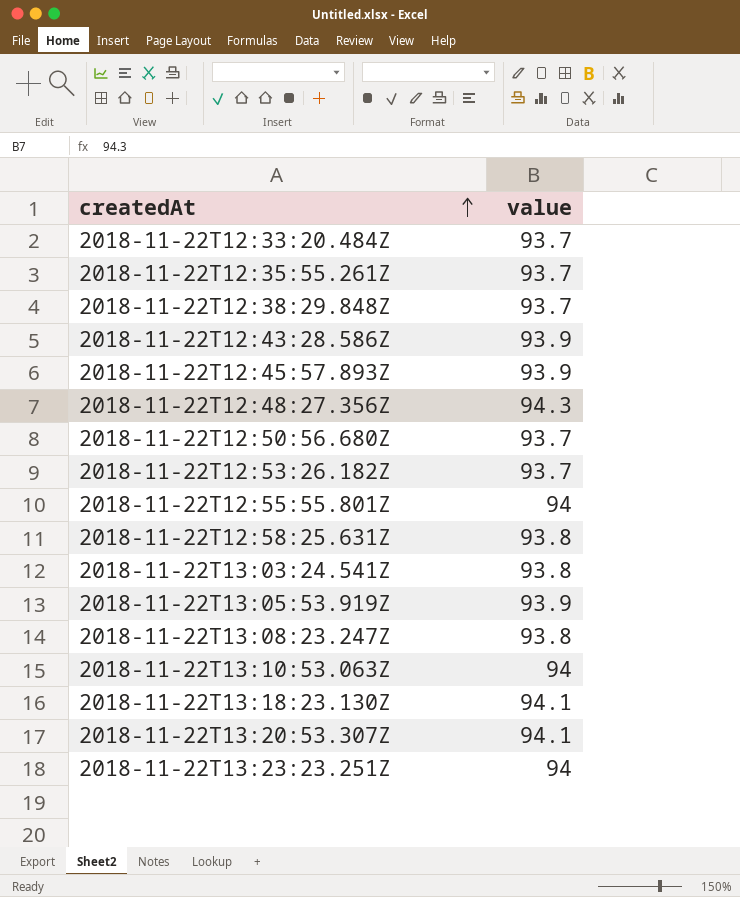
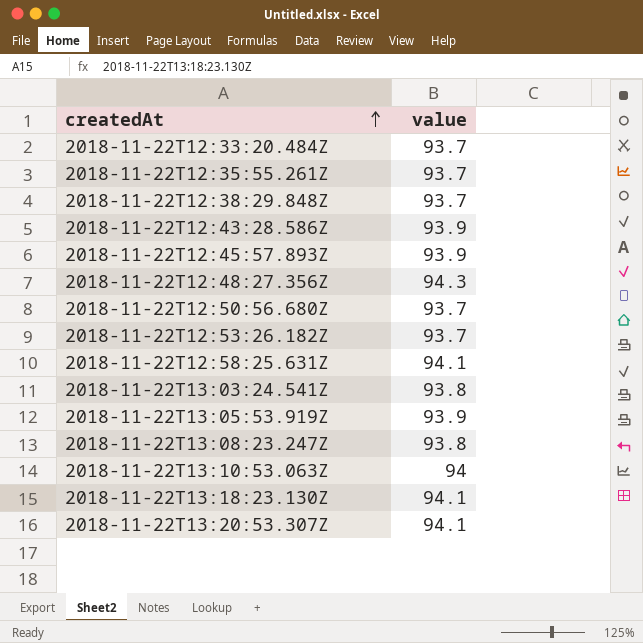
row 2018-11-22T12:55:55.801Z: 94 -> none
row 2018-11-22T13:23:23.251Z: 94 -> none
2018-11-22T12:58:25.631Z | value: 93.8 -> 94.1

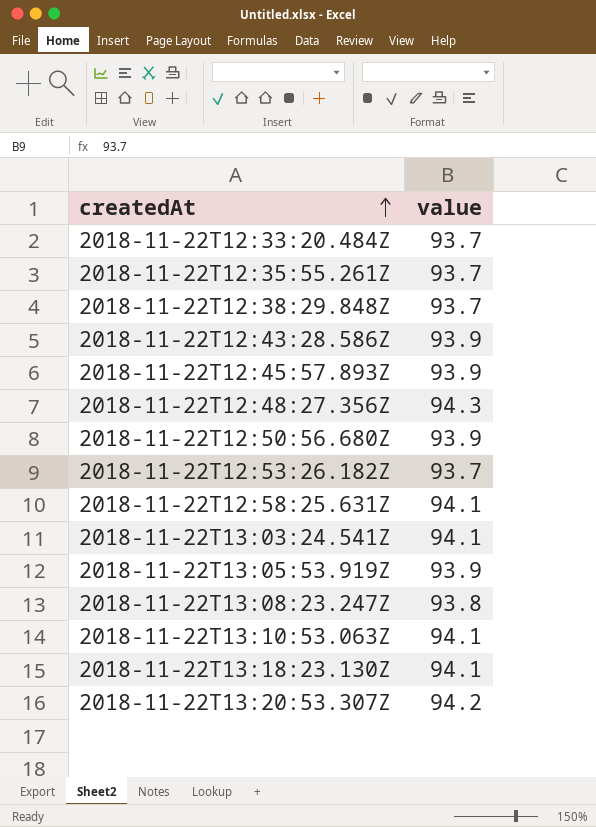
2018-11-22T12:50:56.680Z | value: 93.7 -> 93.9
2018-11-22T13:03:24.541Z | value: 93.8 -> 94.1
2018-11-22T13:10:53.063Z | value: 94 -> 94.1
2018-11-22T13:20:53.307Z | value: 94.1 -> 94.2

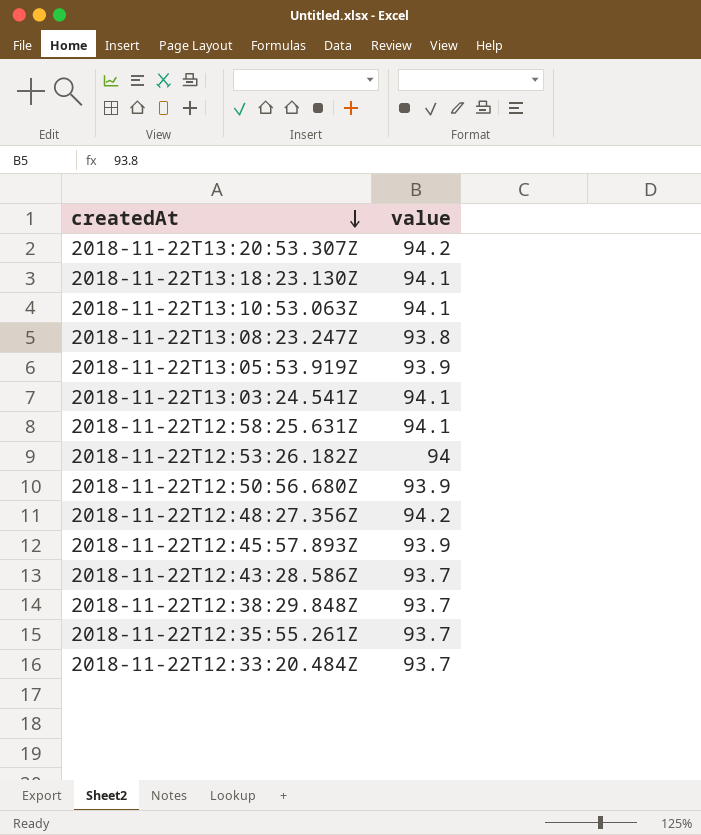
row order: createdAt ascending -> createdAt descending
2018-11-22T12:53:26.182Z | value: 93.7 -> 94
2018-11-22T12:48:27.356Z | value: 94.3 -> 94.2
2018-11-22T12:43:28.586Z | value: 93.9 -> 93.7

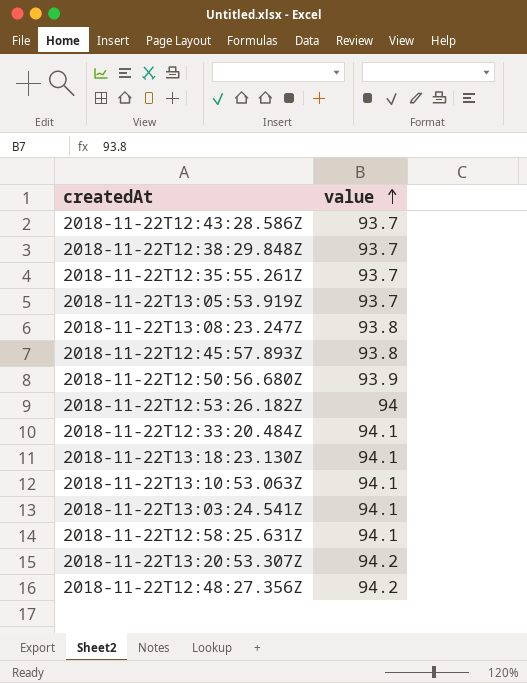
row order: createdAt descending -> value ascending
2018-11-22T13:05:53.919Z | value: 93.9 -> 93.7
2018-11-22T12:45:57.893Z | value: 93.9 -> 93.8
2018-11-22T12:33:20.484Z | value: 93.7 -> 94.1

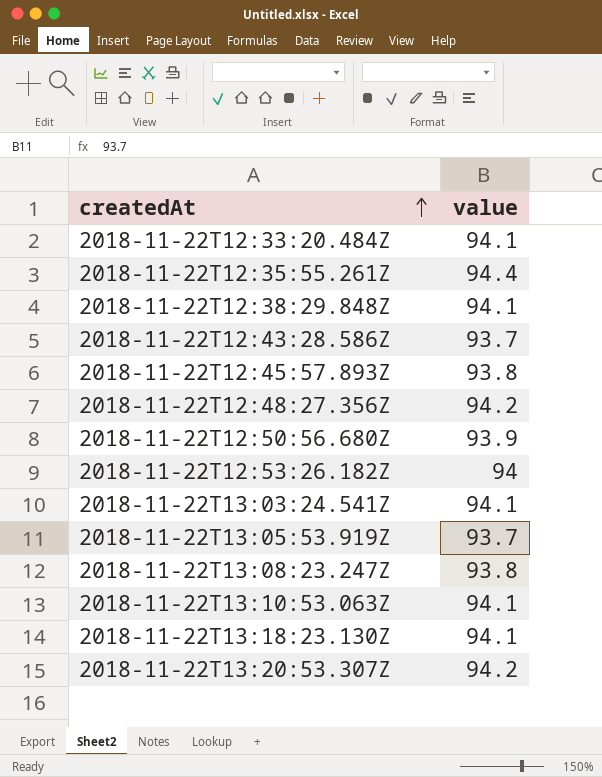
row order: value ascending -> createdAt ascending
row 2018-11-22T12:58:25.631Z: 94.1 -> none
2018-11-22T12:35:55.261Z | value: 93.7 -> 94.4
2018-11-22T12:38:29.848Z | value: 93.7 -> 94.1

